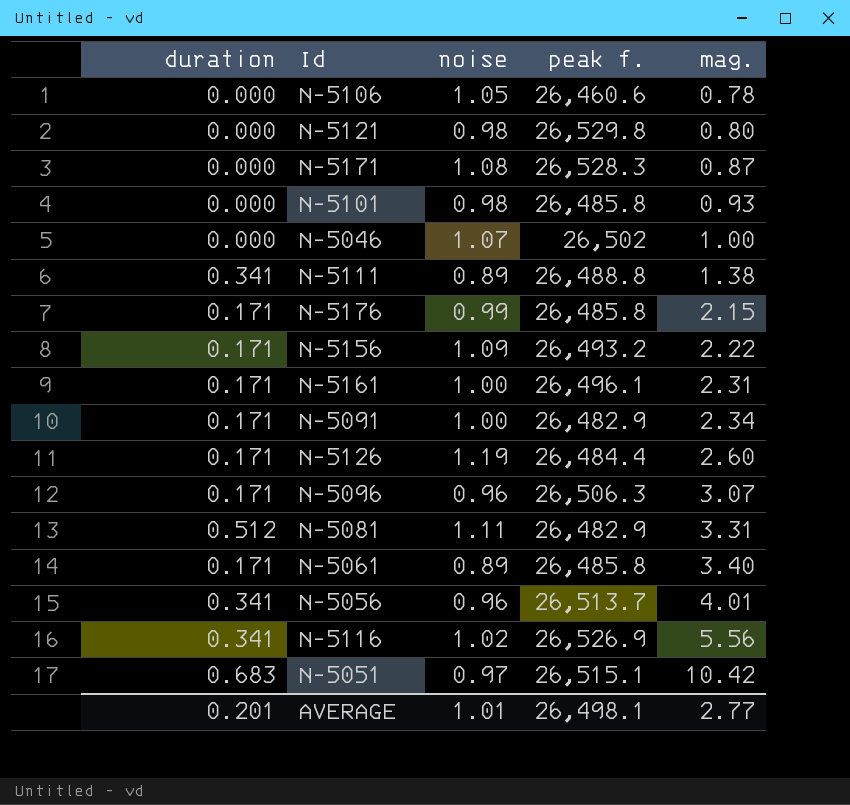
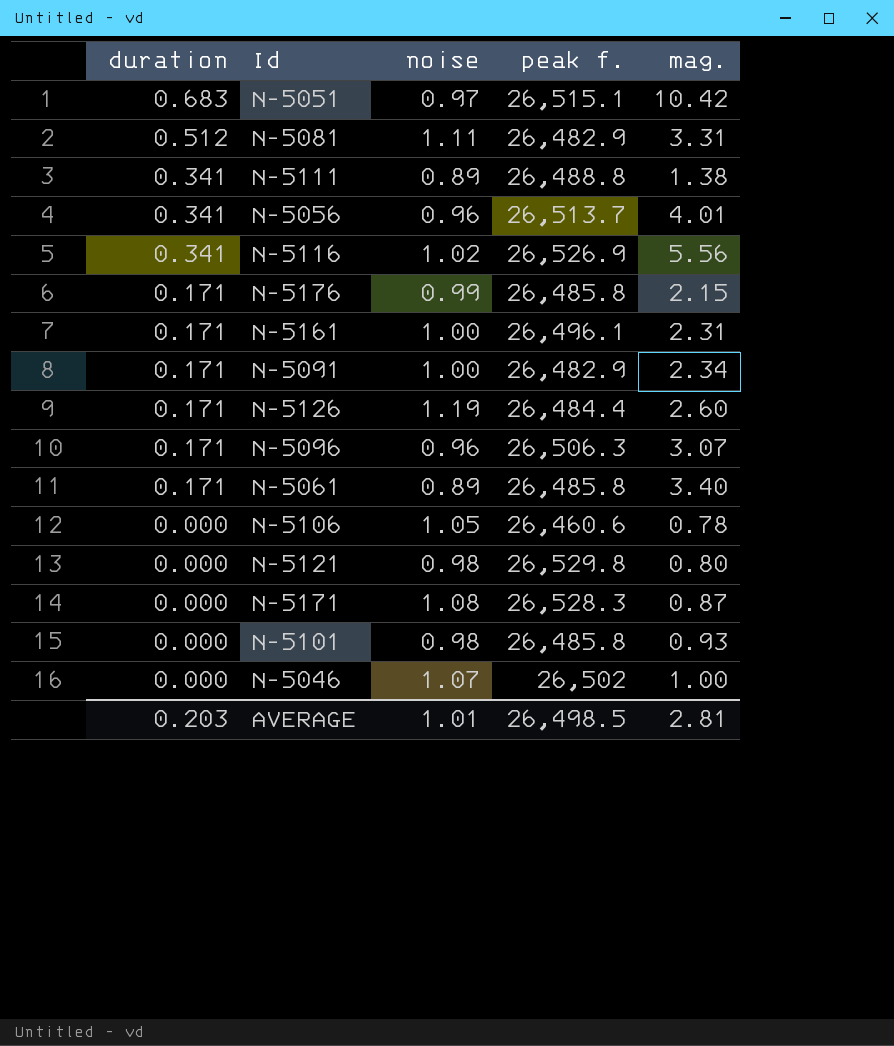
row order: mag. ascending -> duration descending
row N-5156: 0.171 | 1.09 | 26,493.2 | 2.22 -> none
AVERAGE | duration: 0.201 -> 0.203
AVERAGE | peak f.: 26,498.1 -> 26,498.5
AVERAGE | mag.: 2.77 -> 2.81

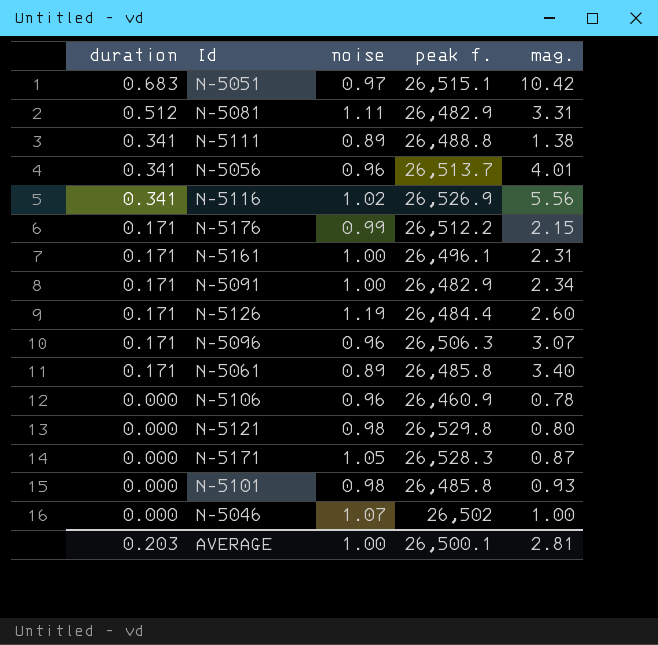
N-5176 | peak f.: 26,485.8 -> 26,512.2
N-5106 | noise: 1.05 -> 0.96
N-5106 | peak f.: 26,460.6 -> 26,460.9
N-5171 | noise: 1.08 -> 1.05
AVERAGE | noise: 1.01 -> 1.00
AVERAGE | peak f.: 26,498.5 -> 26,500.1

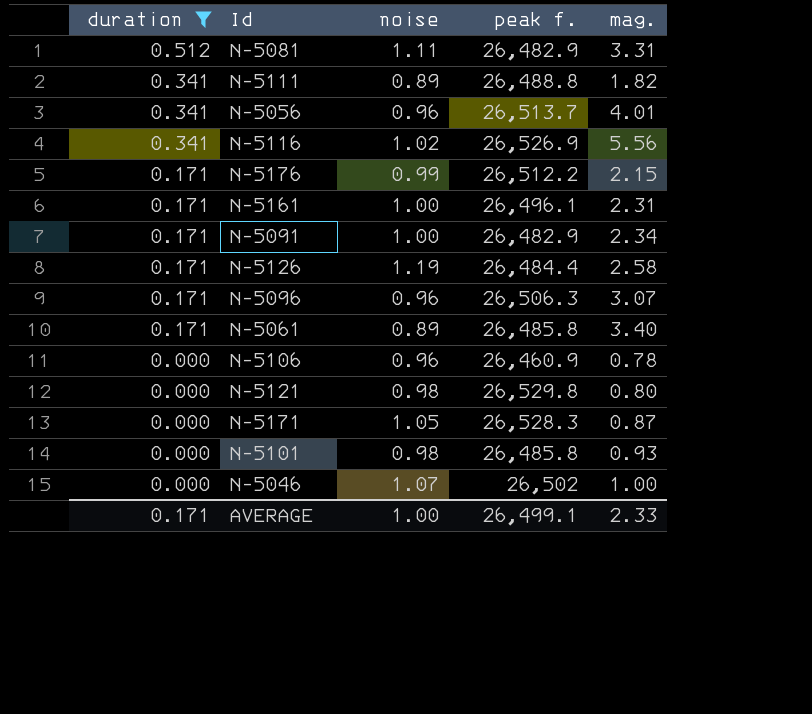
filter: none -> duration != 0.683
N-5111 | mag.: 1.38 -> 1.82
N-5126 | mag.: 2.60 -> 2.58
AVERAGE | duration: 0.203 -> 0.171
AVERAGE | peak f.: 26,500.1 -> 26,499.1
AVERAGE | mag.: 2.81 -> 2.33

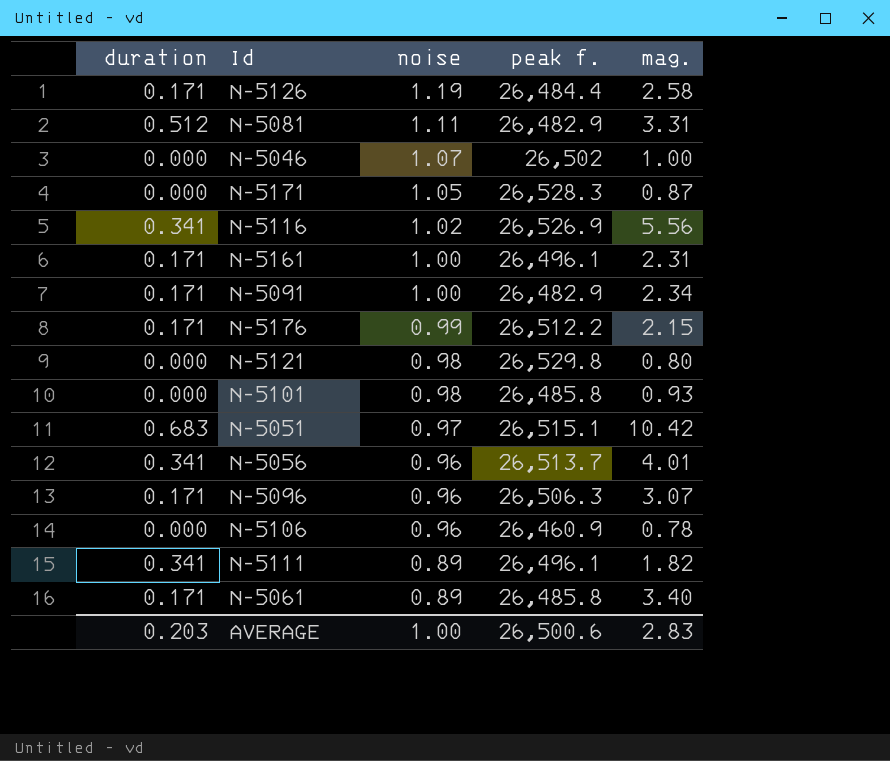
filter: duration != 0.683 -> none
row order: duration descending -> noise descending
N-5111 | peak f.: 26,488.8 -> 26,496.1
AVERAGE | duration: 0.171 -> 0.203
AVERAGE | peak f.: 26,499.1 -> 26,500.6
AVERAGE | mag.: 2.33 -> 2.83

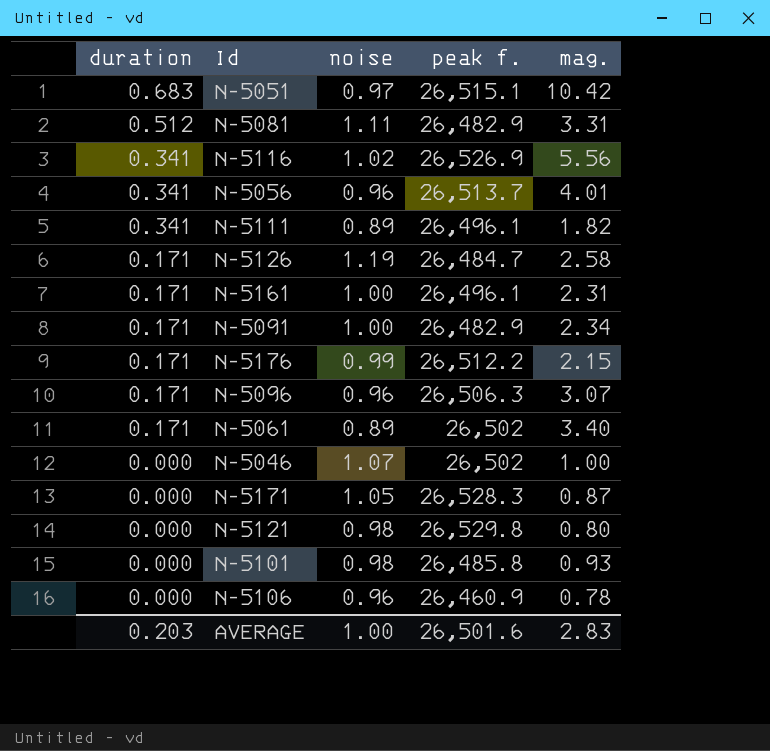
row order: noise descending -> duration descending
N-5126 | peak f.: 26,484.4 -> 26,484.7
N-5061 | peak f.: 26,485.8 -> 26,502
AVERAGE | peak f.: 26,500.6 -> 26,501.6

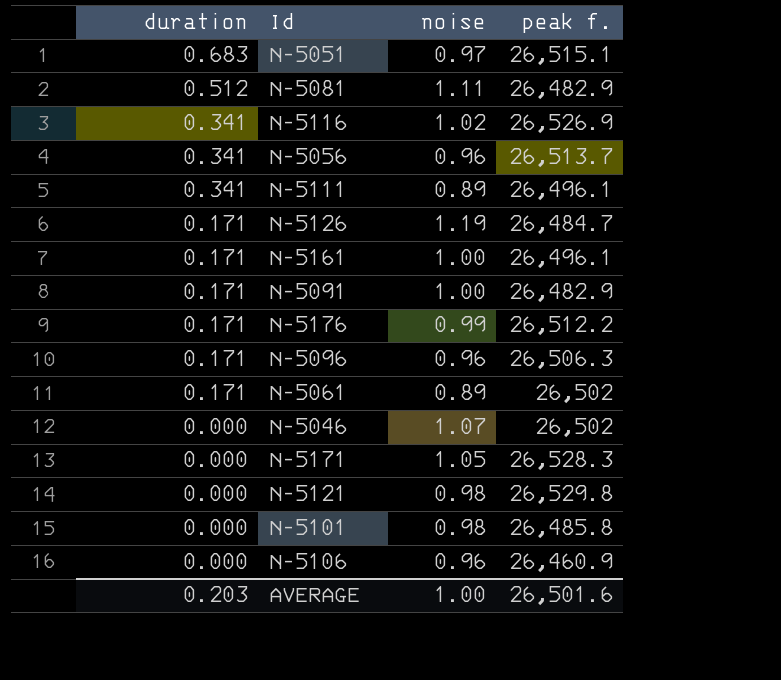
column mag. | position: 5 -> none

